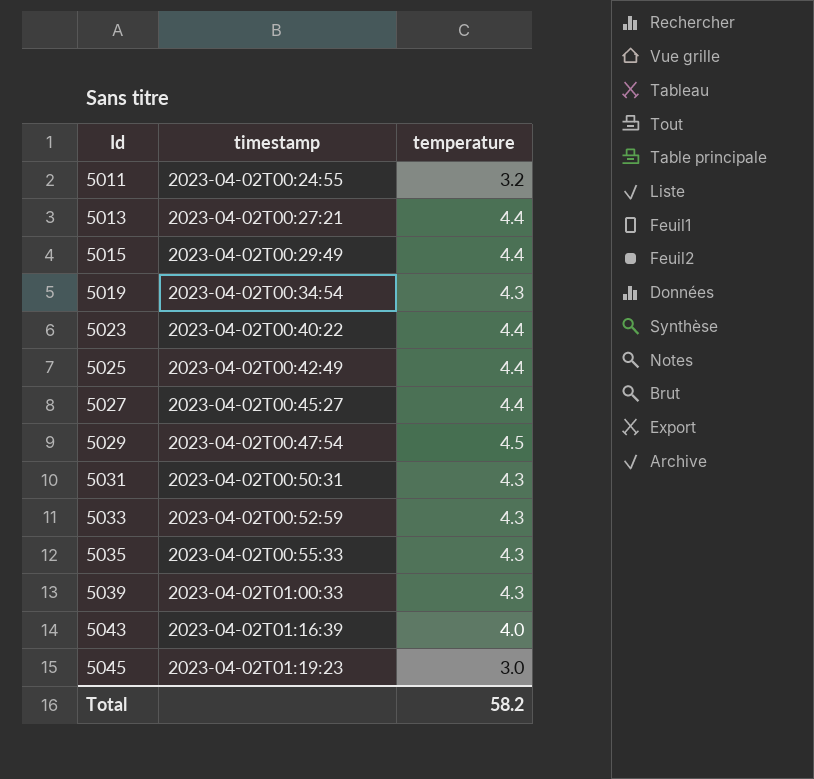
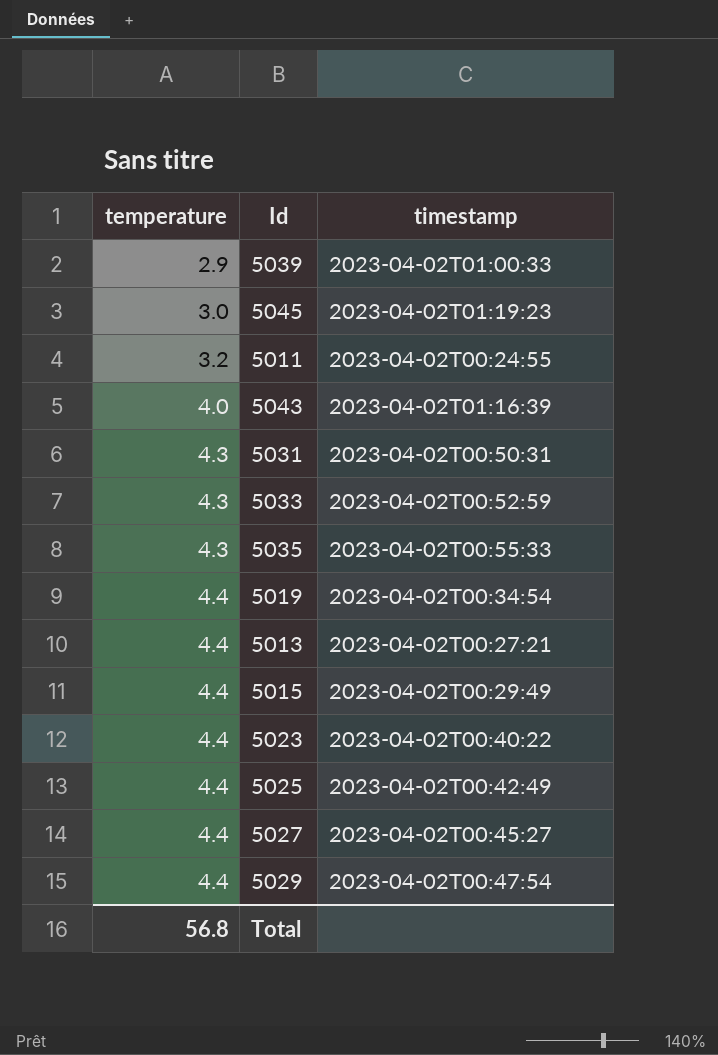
row order: Id ascending -> temperature ascending
column temperature | position: 3 -> 1
5039 | temperature: 4.3 -> 2.9
5019 | temperature: 4.3 -> 4.4
5029 | temperature: 4.5 -> 4.4
Total | temperature: 58.2 -> 56.8

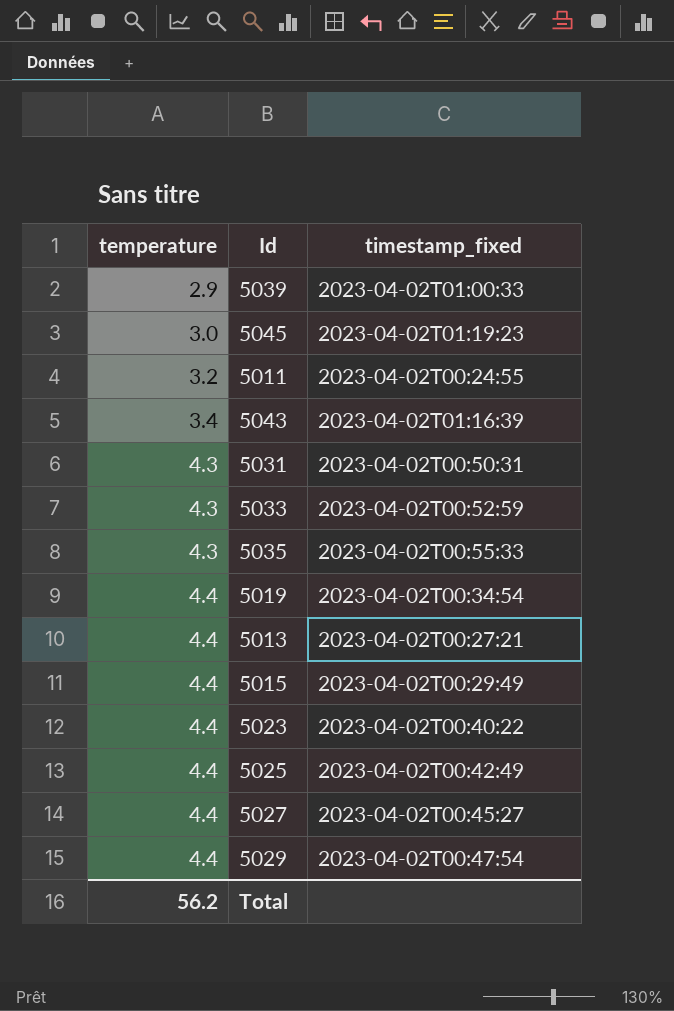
column name: timestamp -> timestamp_fixed
5043 | temperature: 4.0 -> 3.4
Total | temperature: 56.8 -> 56.2

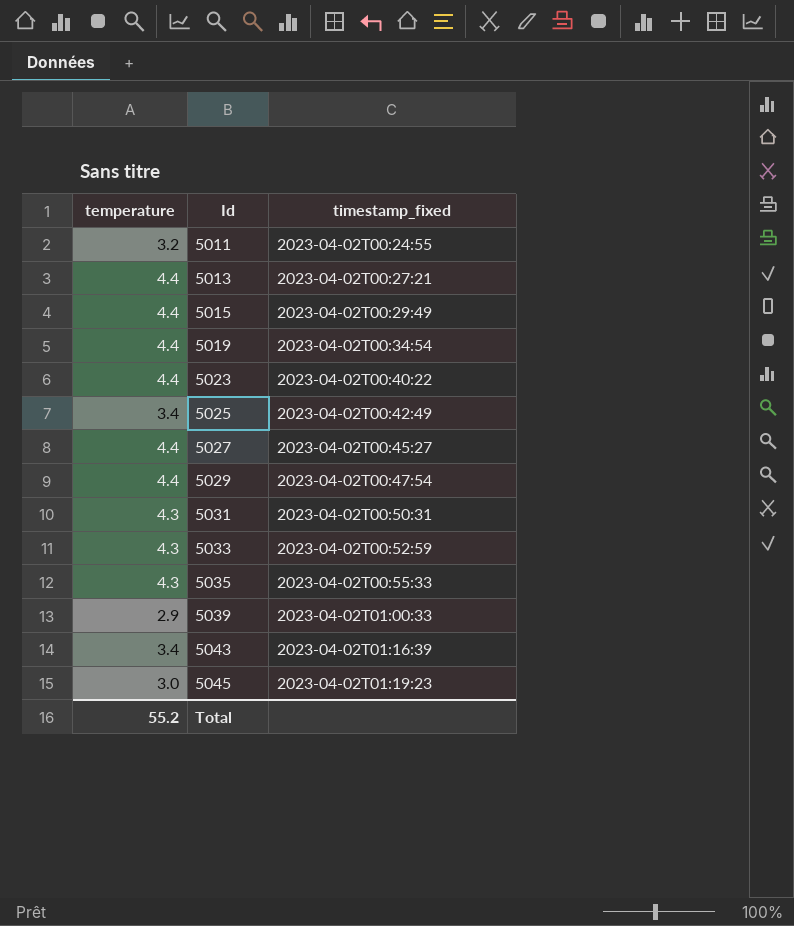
row order: temperature ascending -> Id ascending
5025 | temperature: 4.4 -> 3.4
Total | temperature: 56.2 -> 55.2

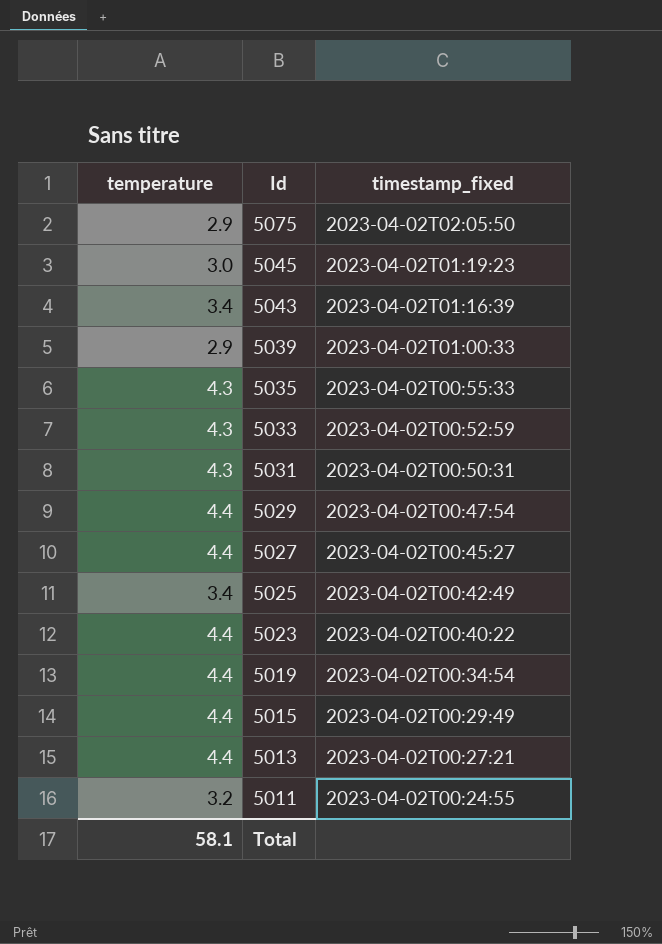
row order: Id ascending -> Id descending
row 5075: none -> 2.9 | 2023-04-02T02:05:50
Total | temperature: 55.2 -> 58.1

